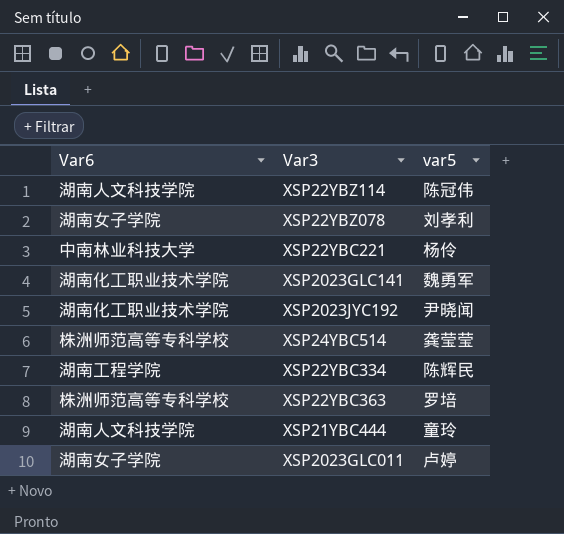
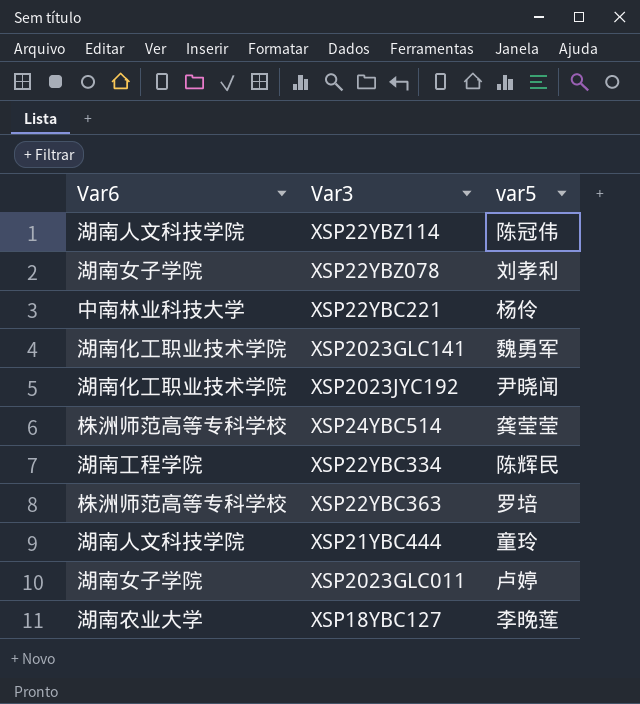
row XSP18YBC127: none -> 湖南农业大学 | 李晚莲

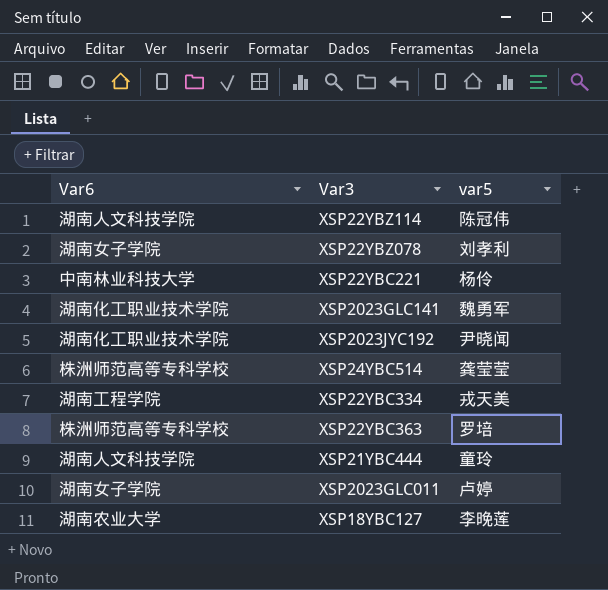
XSP22YBC334 | var5: 陈辉民 -> 戎天美

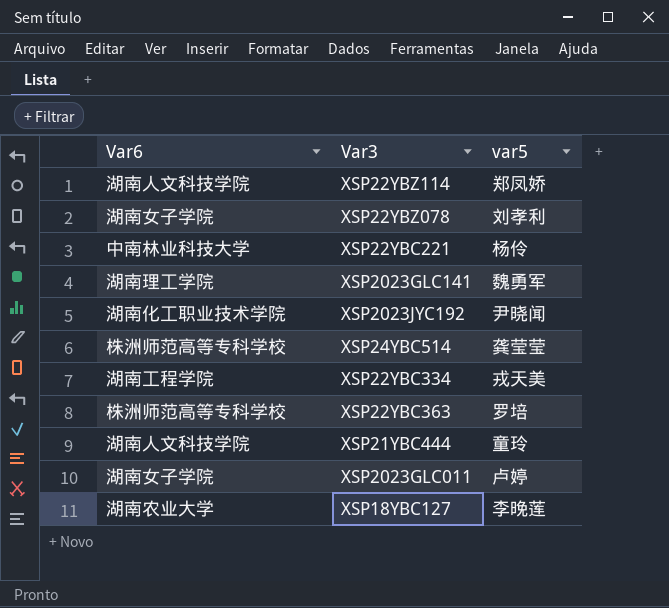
XSP22YBZ114 | var5: 陈冠伟 -> 郑凤娇
XSP2023GLC141 | Var6: 湖南化工职业技术学院 -> 湖南理工学院

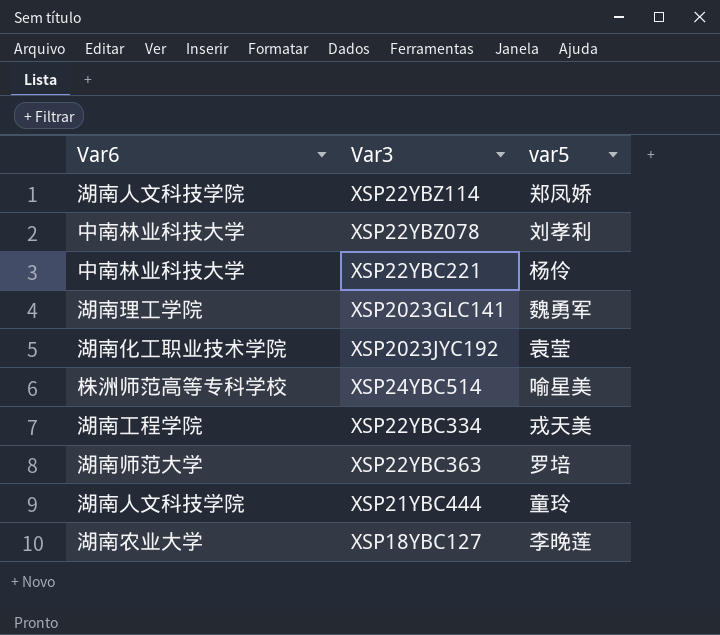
row XSP2023GLC011: 湖南女子学院 | 卢婷 -> none
XSP22YBZ078 | Var6: 湖南女子学院 -> 中南林业科技大学
XSP2023JYC192 | var5: 尹晓闻 -> 袁莹
XSP24YBC514 | var5: 龚莹莹 -> 喻星美
XSP22YBC363 | Var6: 株洲师范高等专科学校 -> 湖南师范大学

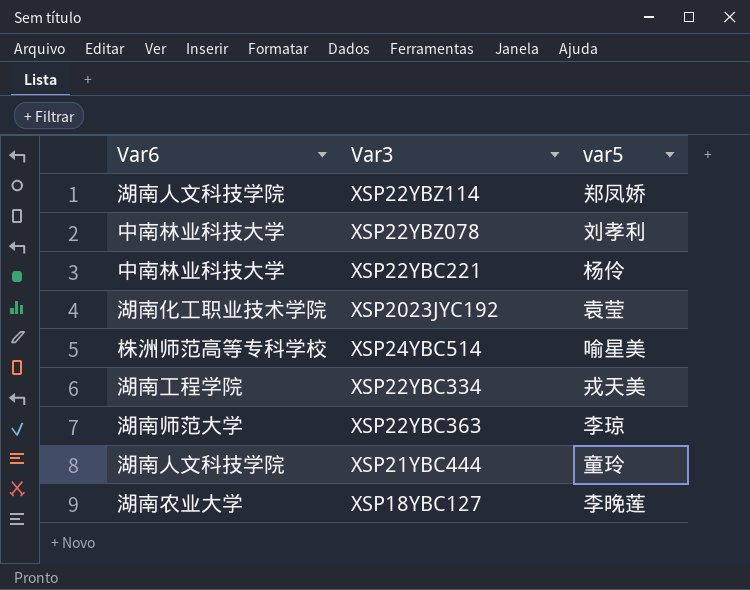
row XSP2023GLC141: 湖南理工学院 | 魏勇军 -> none
XSP22YBC363 | var5: 罗培 -> 李琼

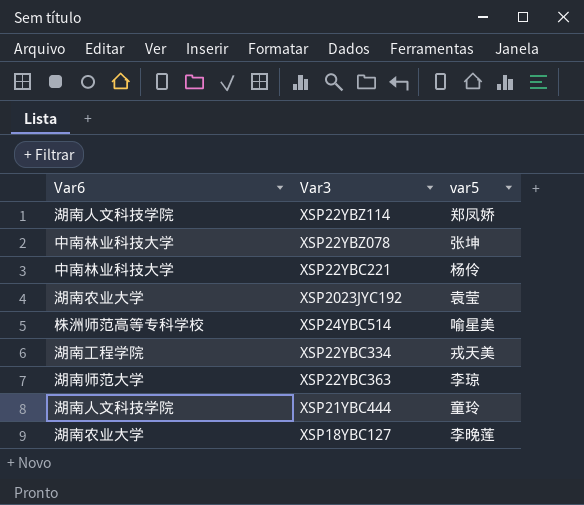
XSP22YBZ078 | var5: 刘孝利 -> 张坤
XSP2023JYC192 | Var6: 湖南化工职业技术学院 -> 湖南农业大学

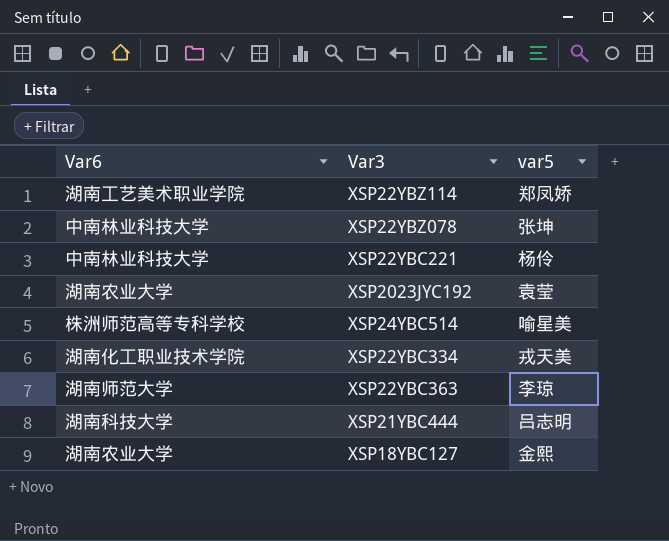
XSP22YBZ114 | Var6: 湖南人文科技学院 -> 湖南工艺美术职业学院
XSP22YBC334 | Var6: 湖南工程学院 -> 湖南化工职业技术学院
XSP21YBC444 | Var6: 湖南人文科技学院 -> 湖南科技大学
XSP21YBC444 | var5: 童玲 -> 吕志明
XSP18YBC127 | var5: 李晚莲 -> 金熙

